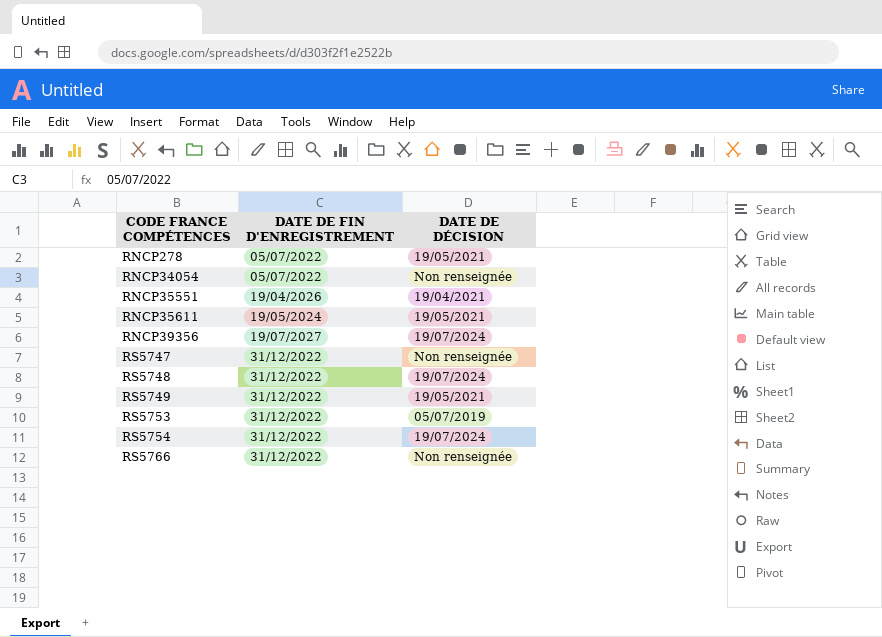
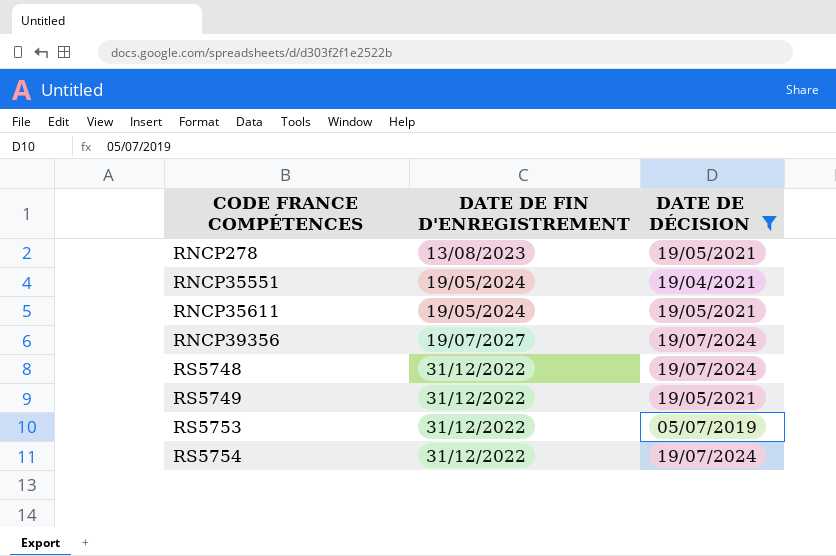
filter: none -> DATE DE DÉCISION != Non renseignée
RNCP278 | DATE DE FIN D'ENREGISTREMENT: 05/07/2022 -> 13/08/2023
RNCP35551 | DATE DE FIN D'ENREGISTREMENT: 19/04/2026 -> 19/05/2024

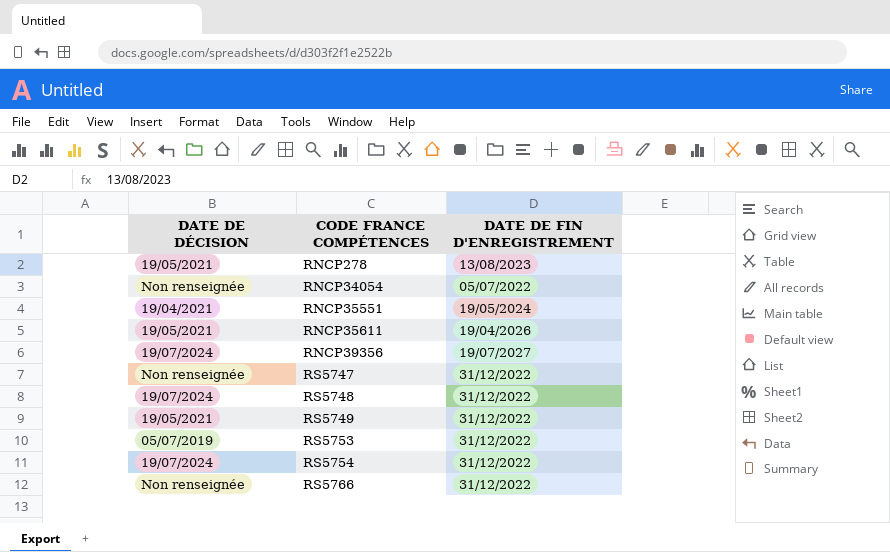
filter: DATE DE DÉCISION != Non renseignée -> none
column DATE DE DÉCISION | position: 3 -> 1
RNCP35611 | DATE DE FIN D'ENREGISTREMENT: 19/05/2024 -> 19/04/2026

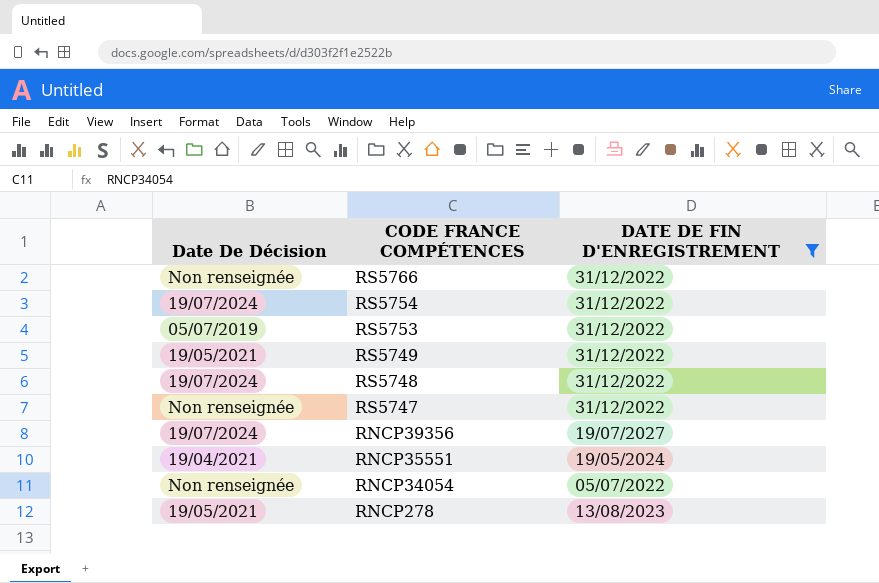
filter: none -> DATE DE FIN D'ENREGISTREMENT != 19/04/2026
row order: CODE FRANCE COMPÉTENCES ascending -> CODE FRANCE COMPÉTENCES descending
column name: DATE DE DÉCISION -> Date De Décision

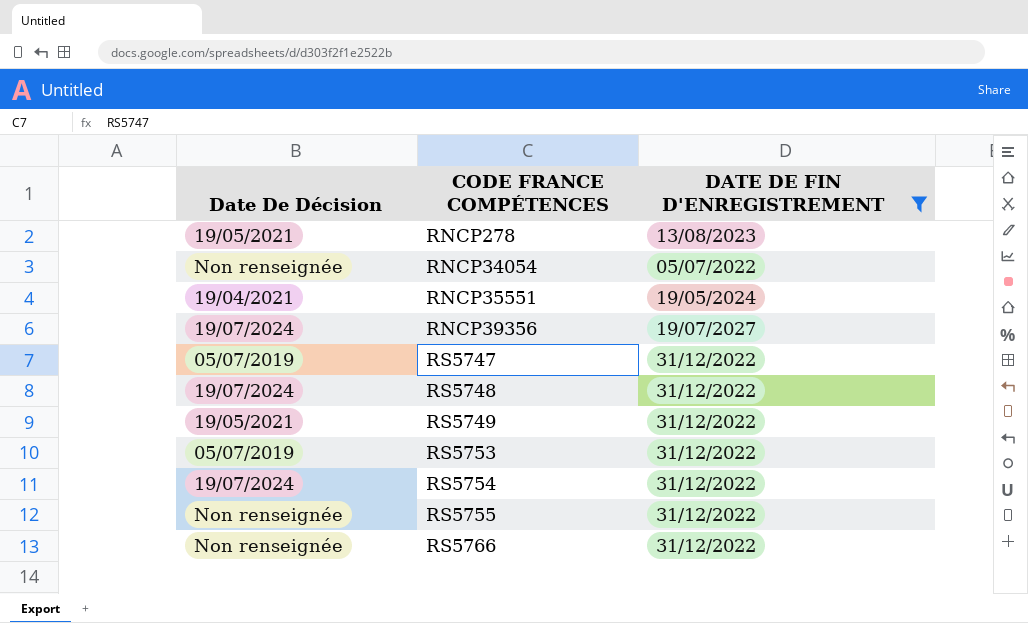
row order: CODE FRANCE COMPÉTENCES descending -> CODE FRANCE COMPÉTENCES ascending
RS5747 | Date De Décision: Non renseignée -> 05/07/2019
row RS5755: none -> Non renseignée | 31/12/2022

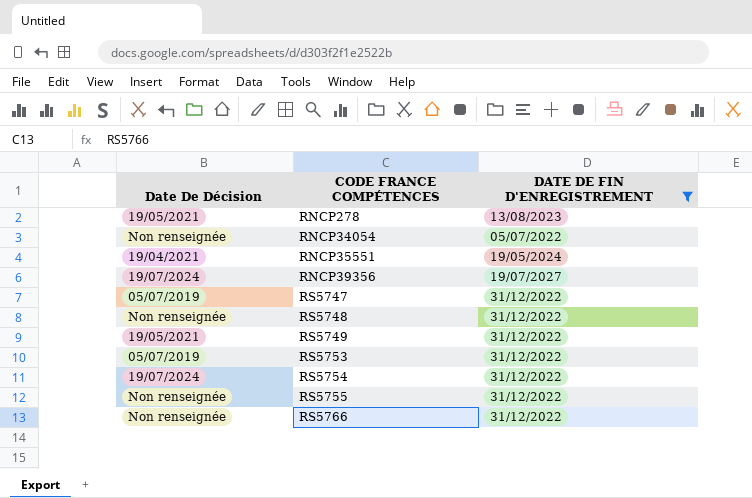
RS5748 | Date De Décision: 19/07/2024 -> Non renseignée

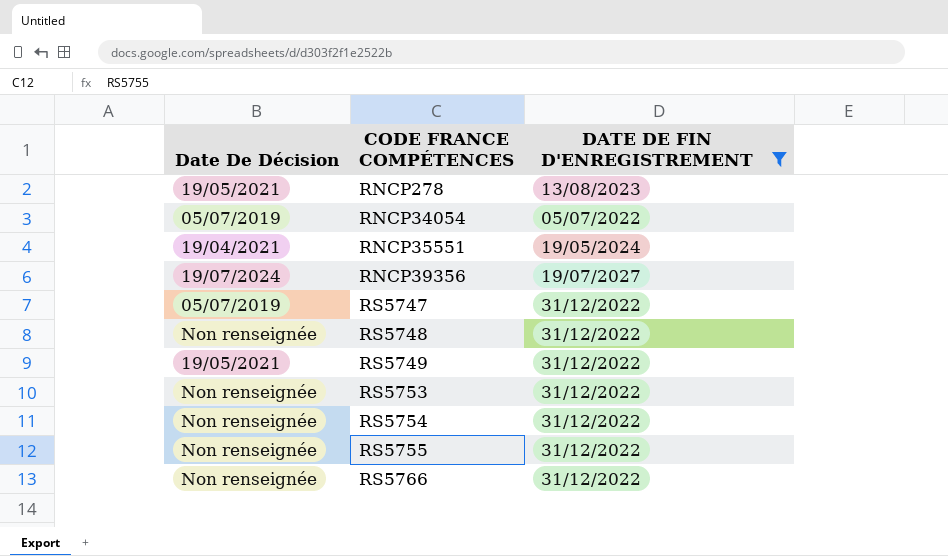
RNCP34054 | Date De Décision: Non renseignée -> 05/07/2019
RS5753 | Date De Décision: 05/07/2019 -> Non renseignée
RS5754 | Date De Décision: 19/07/2024 -> Non renseignée

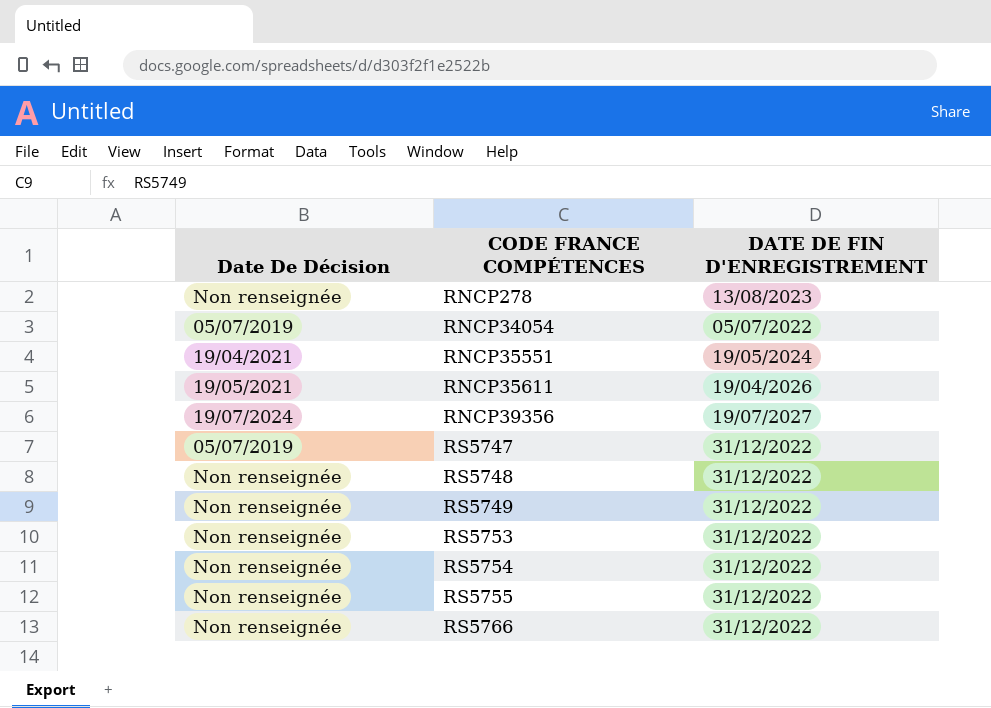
filter: DATE DE FIN D'ENREGISTREMENT != 19/04/2026 -> none
RNCP278 | Date De Décision: 19/05/2021 -> Non renseignée
RS5749 | Date De Décision: 19/05/2021 -> Non renseignée

